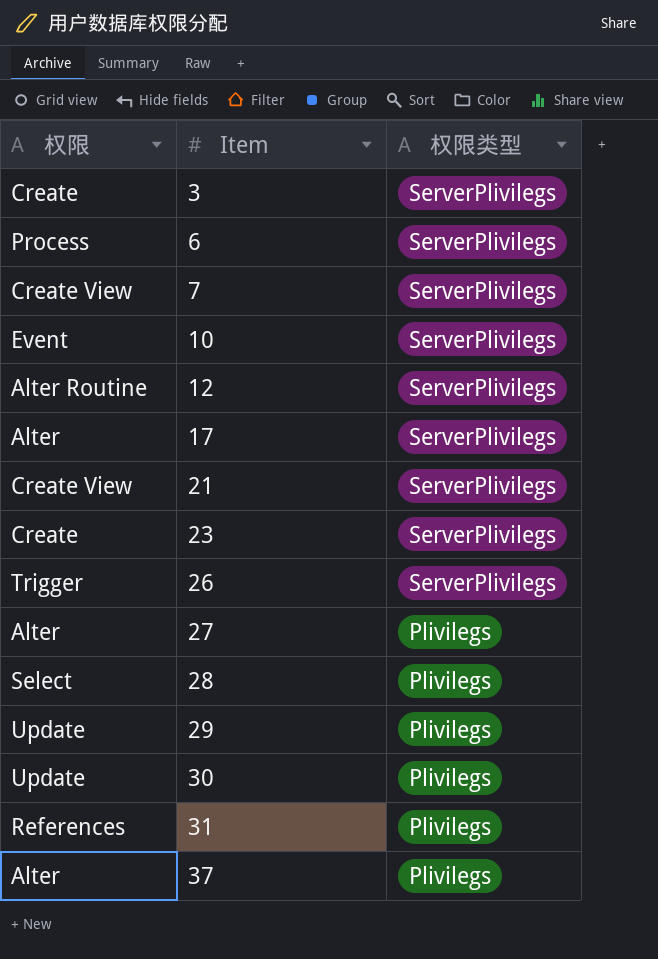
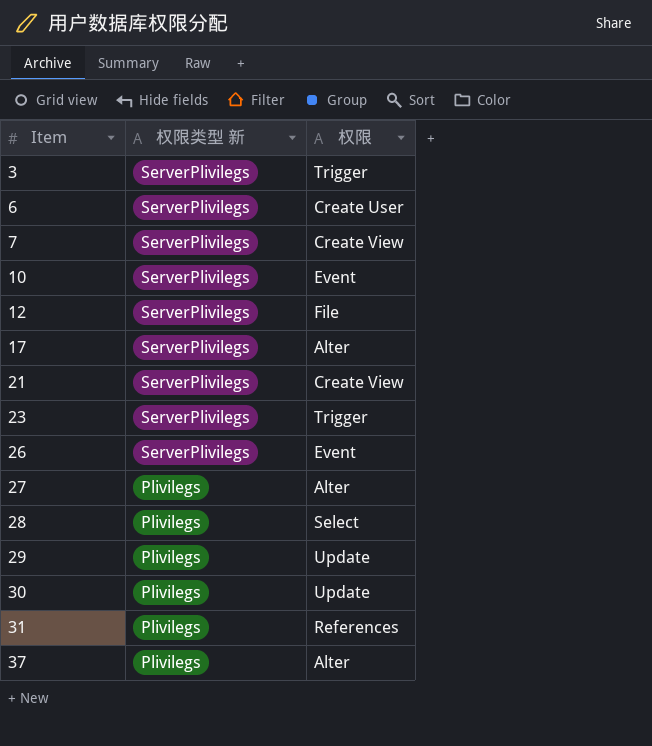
column name: 权限类型 -> 权限类型 新
column 权限 | position: 1 -> 3
3 | 权限: Create -> Trigger
6 | 权限: Process -> Create User
12 | 权限: Alter Routine -> File
23 | 权限: Create -> Trigger
26 | 权限: Trigger -> Event

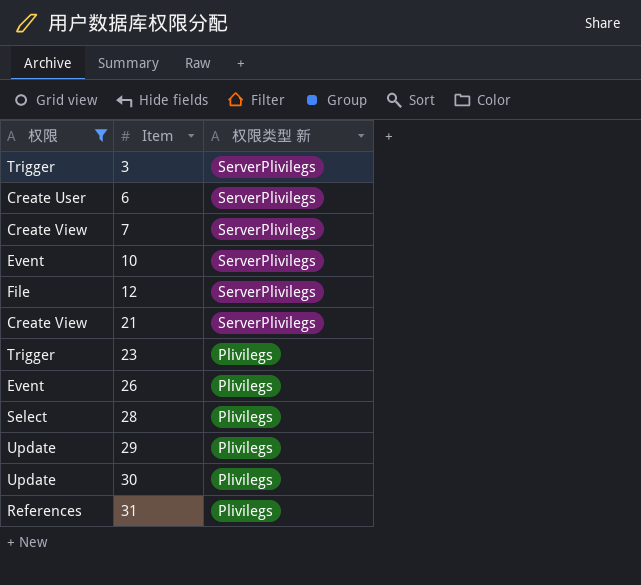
filter: none -> 权限 != Alter
column 权限 | position: 3 -> 1
23 | 权限类型 新: ServerPlivilegs -> Plivilegs
26 | 权限类型 新: ServerPlivilegs -> Plivilegs

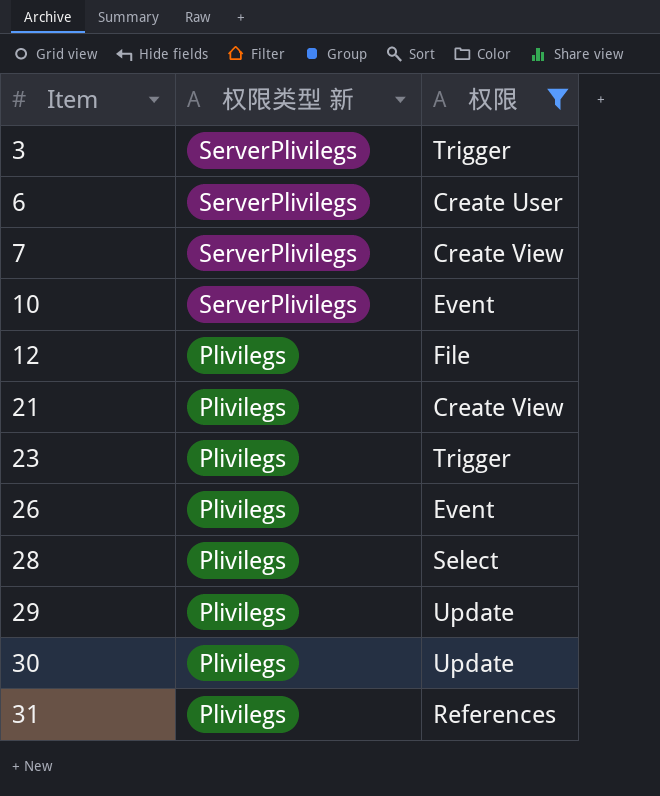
column 权限 | position: 1 -> 3
12 | 权限类型 新: ServerPlivilegs -> Plivilegs
21 | 权限类型 新: ServerPlivilegs -> Plivilegs

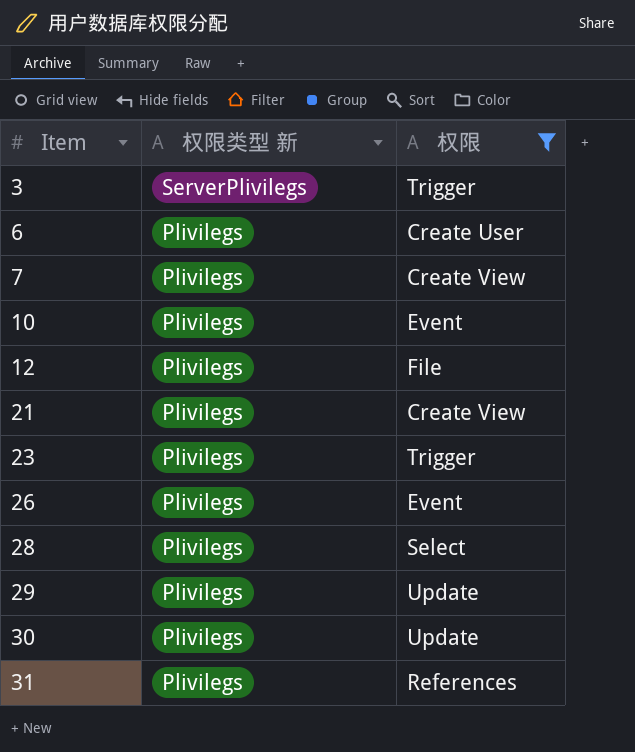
6 | 权限类型 新: ServerPlivilegs -> Plivilegs
7 | 权限类型 新: ServerPlivilegs -> Plivilegs
10 | 权限类型 新: ServerPlivilegs -> Plivilegs

